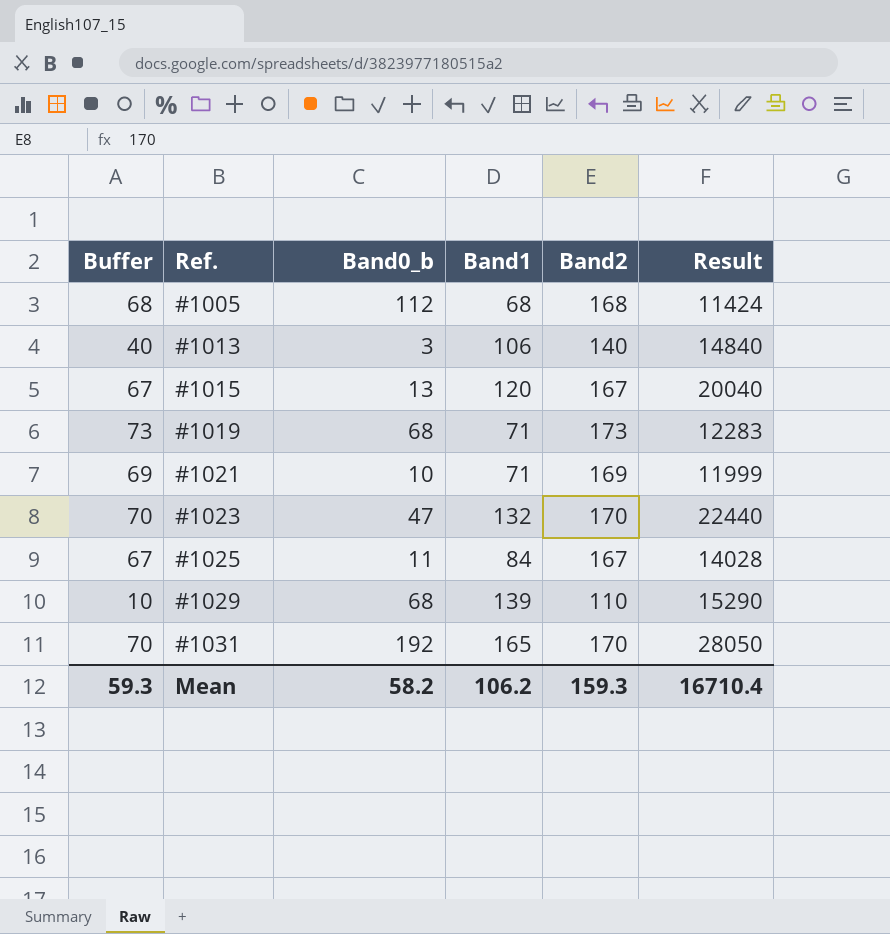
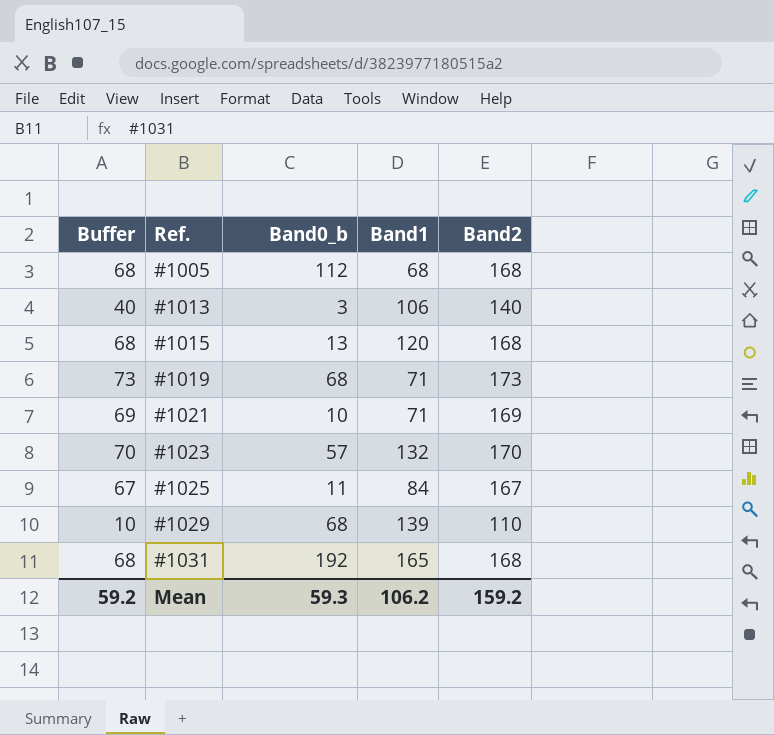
column Result | formula: [Band1] * [Band2] -> none
#1015 | Buffer: 67 -> 68
#1015 | Band2: 167 -> 168
#1023 | Band0_b: 47 -> 57
#1031 | Buffer: 70 -> 68
#1031 | Band2: 170 -> 168
Mean | Buffer: 59.3 -> 59.2
Mean | Band0_b: 58.2 -> 59.3
Mean | Band2: 159.3 -> 159.2

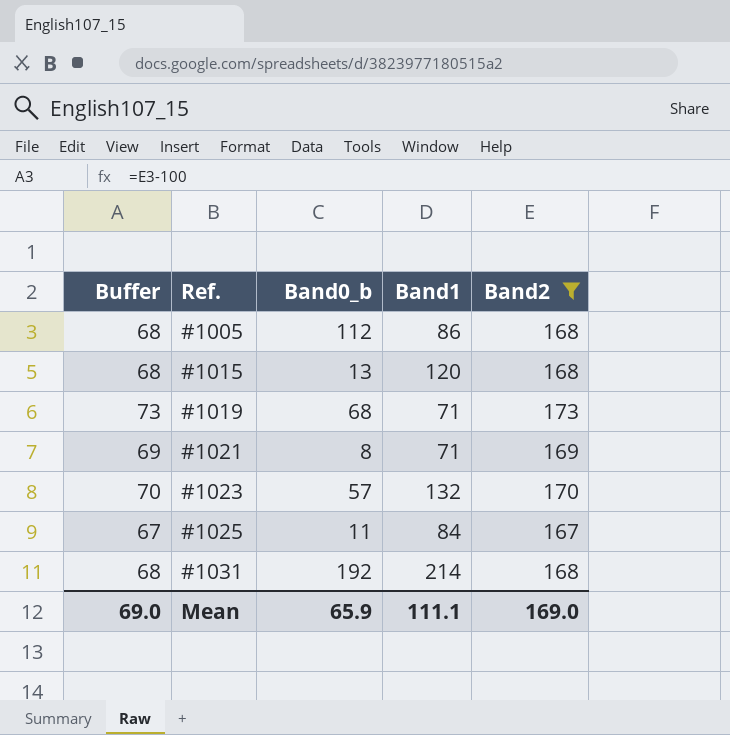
filter: none -> Band2 >= 167
#1005 | Band1: 68 -> 86
#1021 | Band0_b: 10 -> 8
#1031 | Band1: 165 -> 214
Mean | Buffer: 59.2 -> 69.0
Mean | Band0_b: 59.3 -> 65.9
Mean | Band1: 106.2 -> 111.1
Mean | Band2: 159.2 -> 169.0

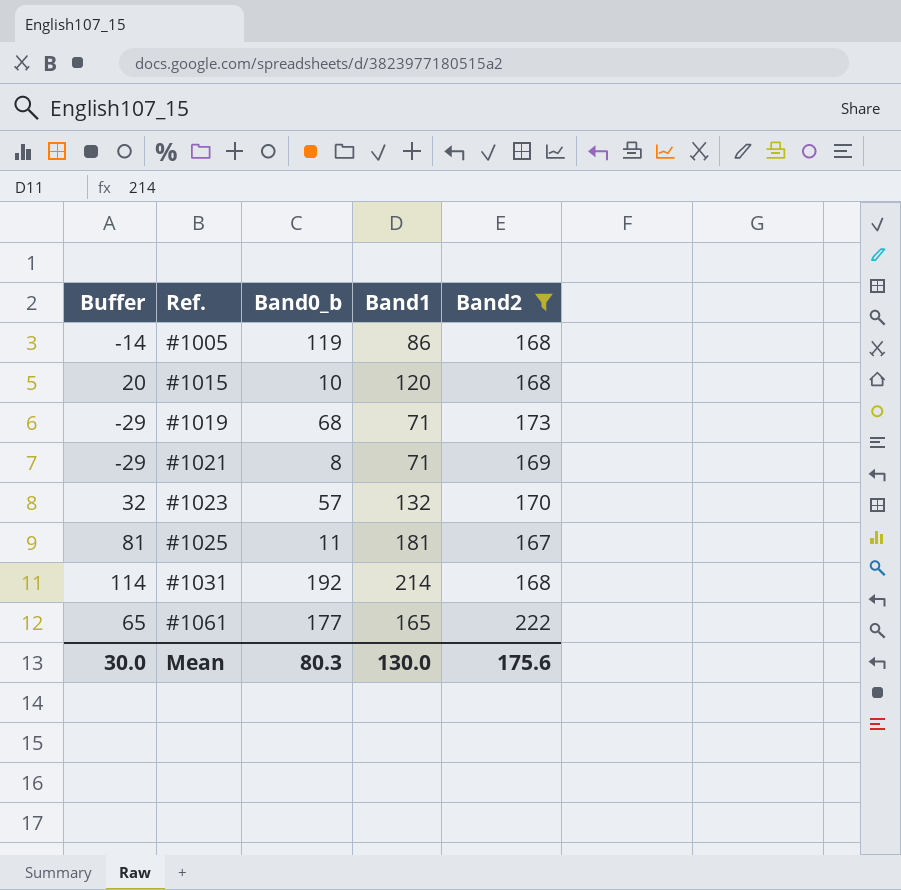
column Buffer | formula: [Band2] - 100 -> [Band1] - 100
#1005 | Band0_b: 112 -> 119
#1015 | Band0_b: 13 -> 10
#1025 | Band1: 84 -> 181
row #1061: none -> 65 | 177 | 165 | 222
Mean | Buffer: 69.0 -> 30.0
Mean | Band0_b: 65.9 -> 80.3
Mean | Band1: 111.1 -> 130.0
Mean | Band2: 169.0 -> 175.6

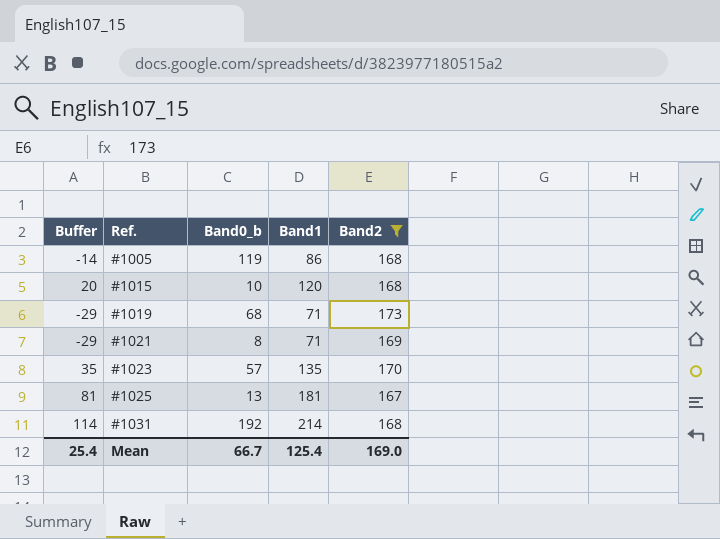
row #1061: 65 | 177 | 165 | 222 -> none
#1023 | Buffer: 32 -> 35
#1023 | Band1: 132 -> 135
#1025 | Band0_b: 11 -> 13
Mean | Buffer: 30.0 -> 25.4
Mean | Band0_b: 80.3 -> 66.7
Mean | Band1: 130.0 -> 125.4
Mean | Band2: 175.6 -> 169.0

